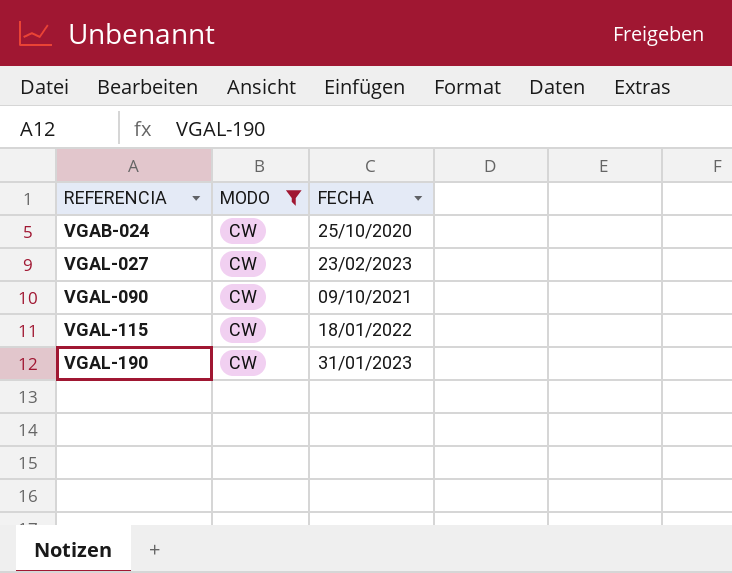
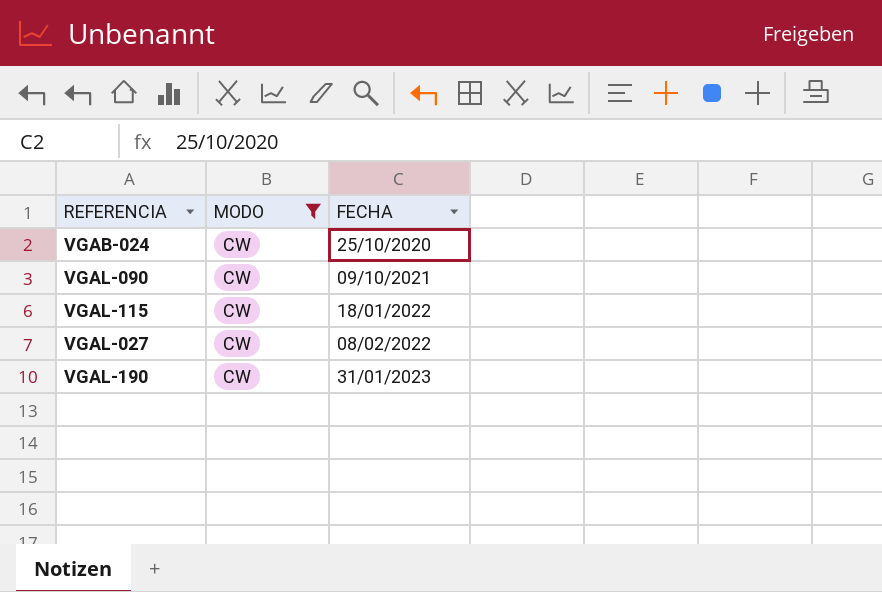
row order: REFERENCIA ascending -> FECHA ascending
VGAL-027 | FECHA: 23/02/2023 -> 08/02/2022

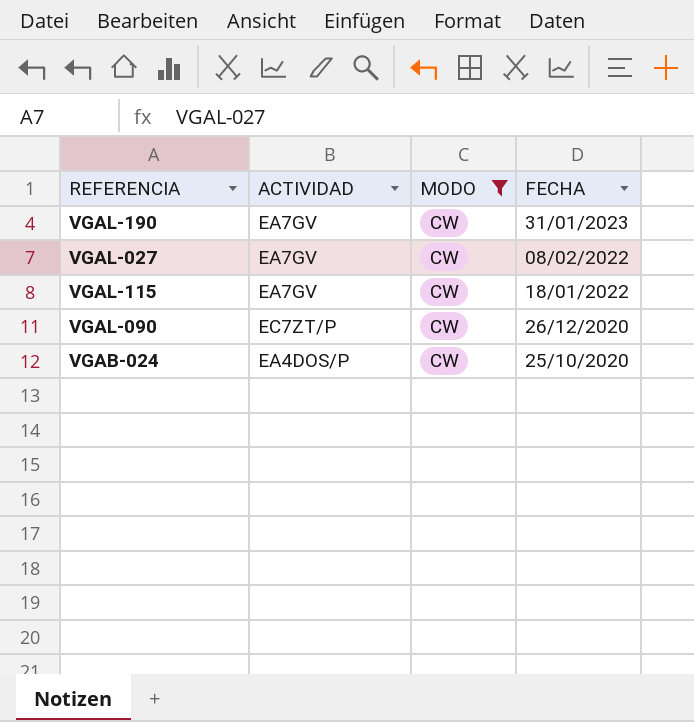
row order: FECHA ascending -> FECHA descending
column ACTIVIDAD | position: none -> 2
VGAL-090 | FECHA: 09/10/2021 -> 26/12/2020

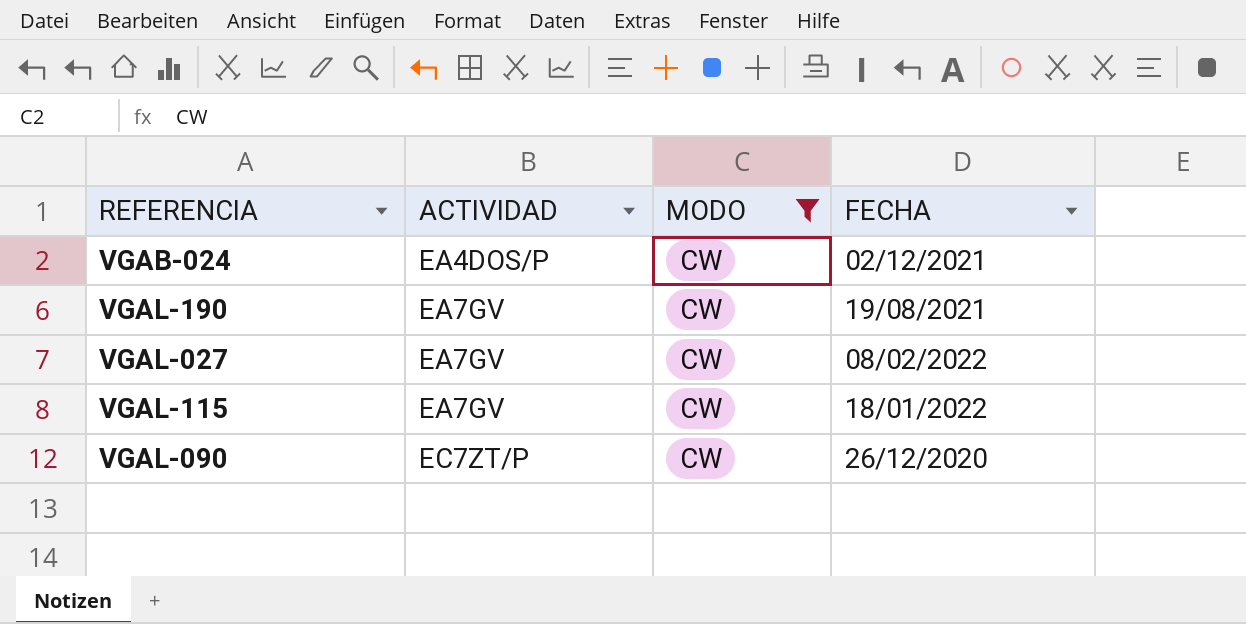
row order: FECHA descending -> ACTIVIDAD ascending
VGAB-024 | FECHA: 25/10/2020 -> 02/12/2021
VGAL-190 | FECHA: 31/01/2023 -> 19/08/2021

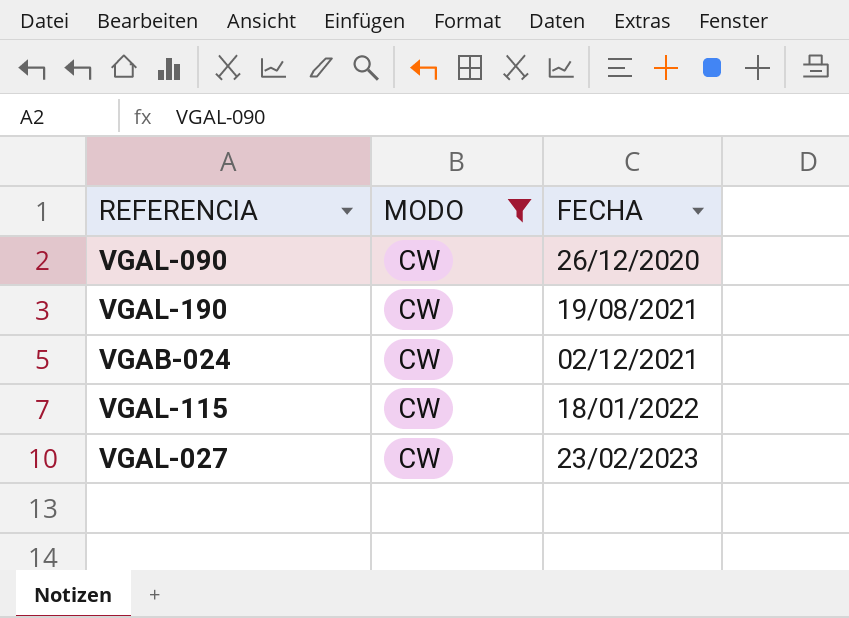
row order: ACTIVIDAD ascending -> FECHA ascending
column ACTIVIDAD | position: 2 -> none
VGAL-027 | FECHA: 08/02/2022 -> 23/02/2023

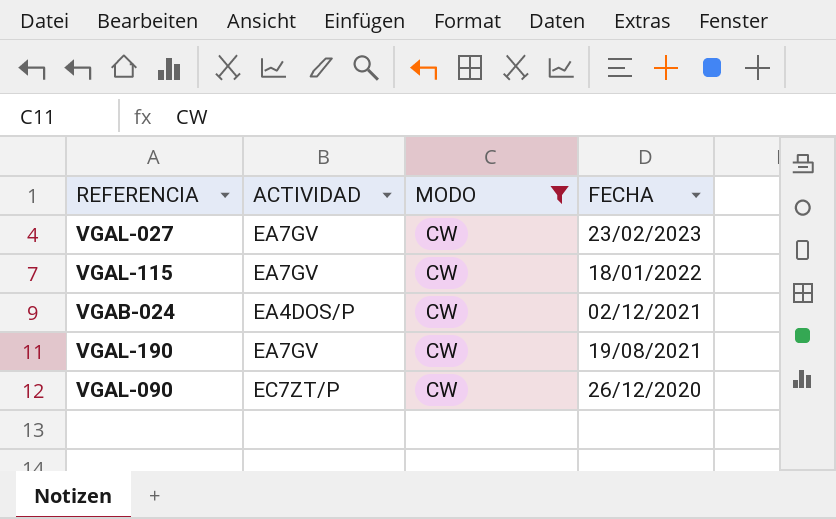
row order: FECHA ascending -> FECHA descending
column ACTIVIDAD | position: none -> 2

